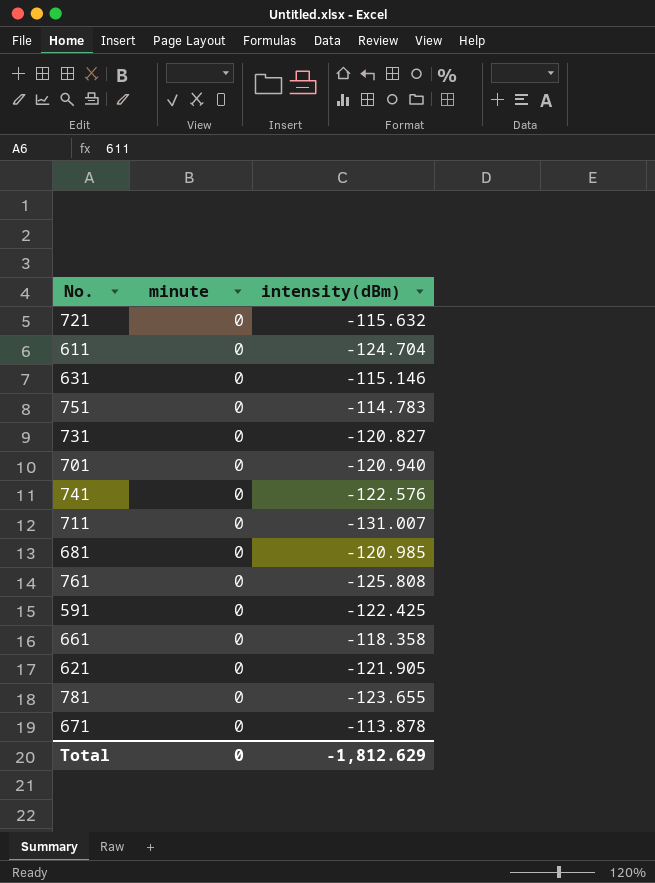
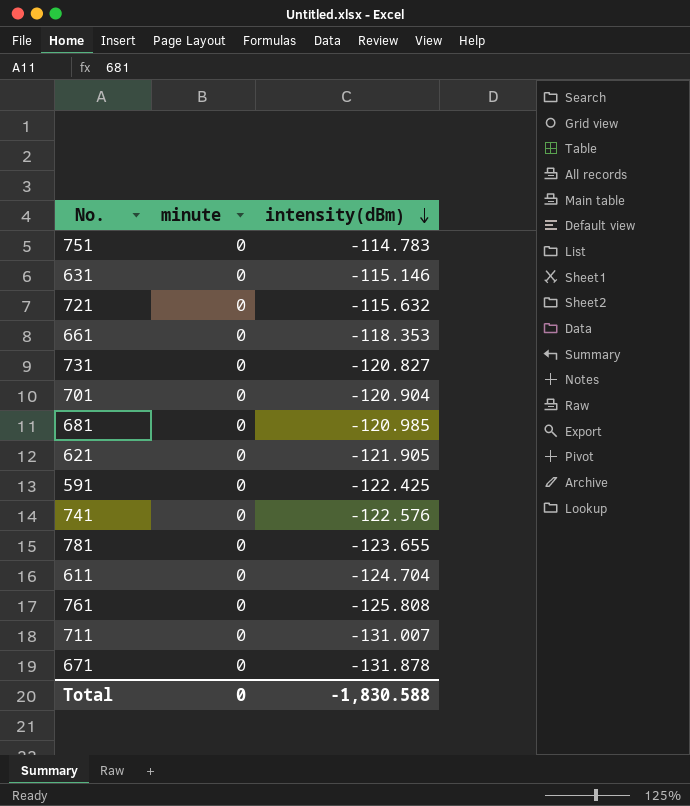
row order: none -> intensity(dBm) descending
661 | intensity(dBm): -118.358 -> -118.353
701 | intensity(dBm): -120.940 -> -120.904
671 | intensity(dBm): -113.878 -> -131.878
Total | intensity(dBm): -1,812.629 -> -1,830.588

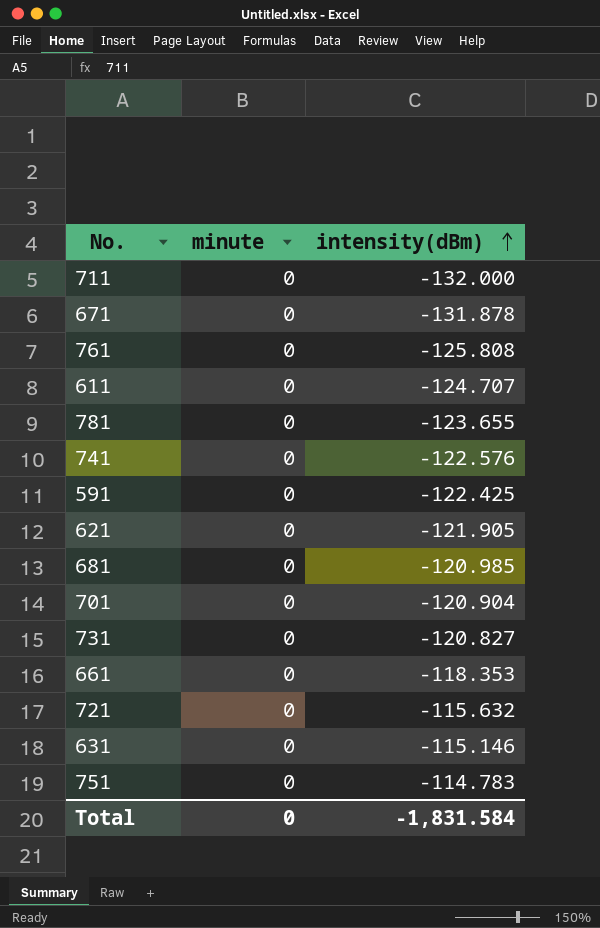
row order: intensity(dBm) descending -> intensity(dBm) ascending
711 | intensity(dBm): -131.007 -> -132.000
611 | intensity(dBm): -124.704 -> -124.707
Total | intensity(dBm): -1,830.588 -> -1,831.584

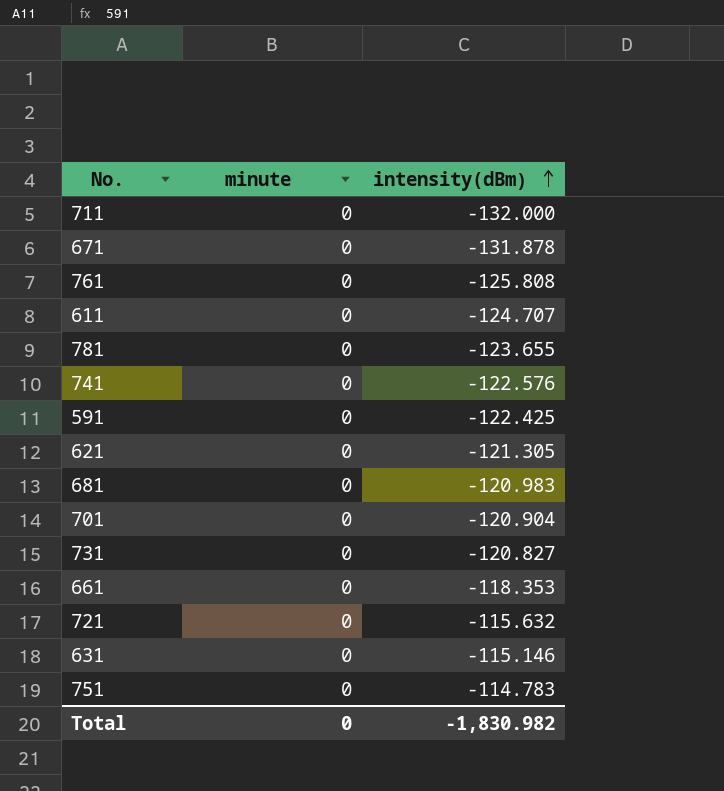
621 | intensity(dBm): -121.905 -> -121.305
681 | intensity(dBm): -120.985 -> -120.983
Total | intensity(dBm): -1,831.584 -> -1,830.982

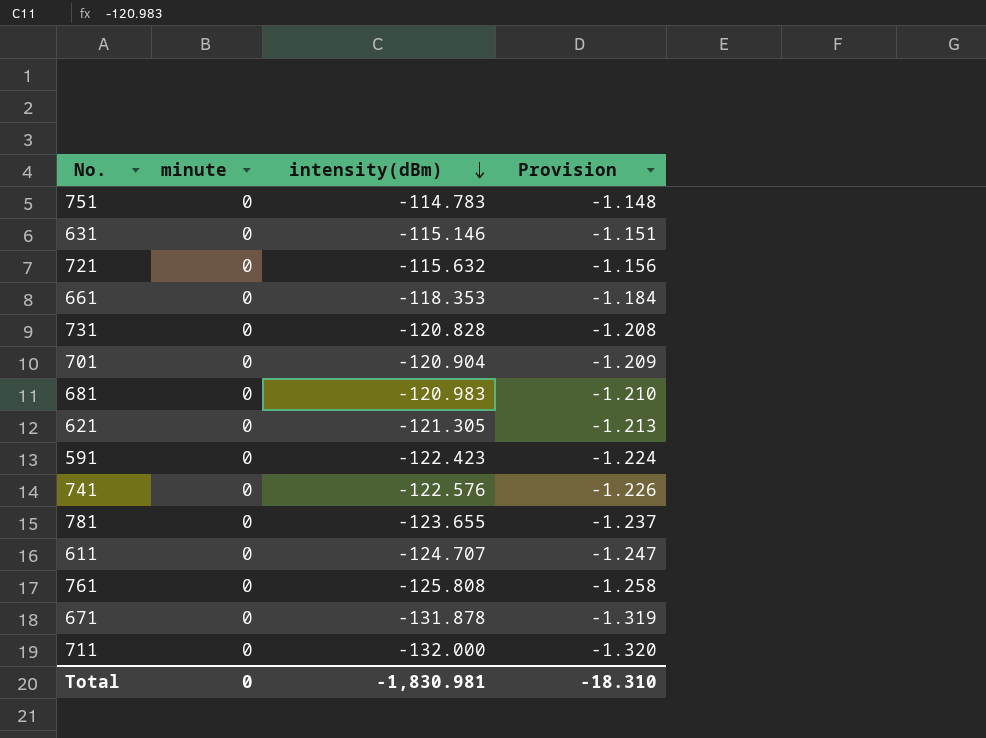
row order: intensity(dBm) ascending -> intensity(dBm) descending
column Provision | formula: none -> [intensity(dBm)] * 0.01
731 | intensity(dBm): -120.827 -> -120.828
591 | intensity(dBm): -122.425 -> -122.423
Total | intensity(dBm): -1,830.982 -> -1,830.981

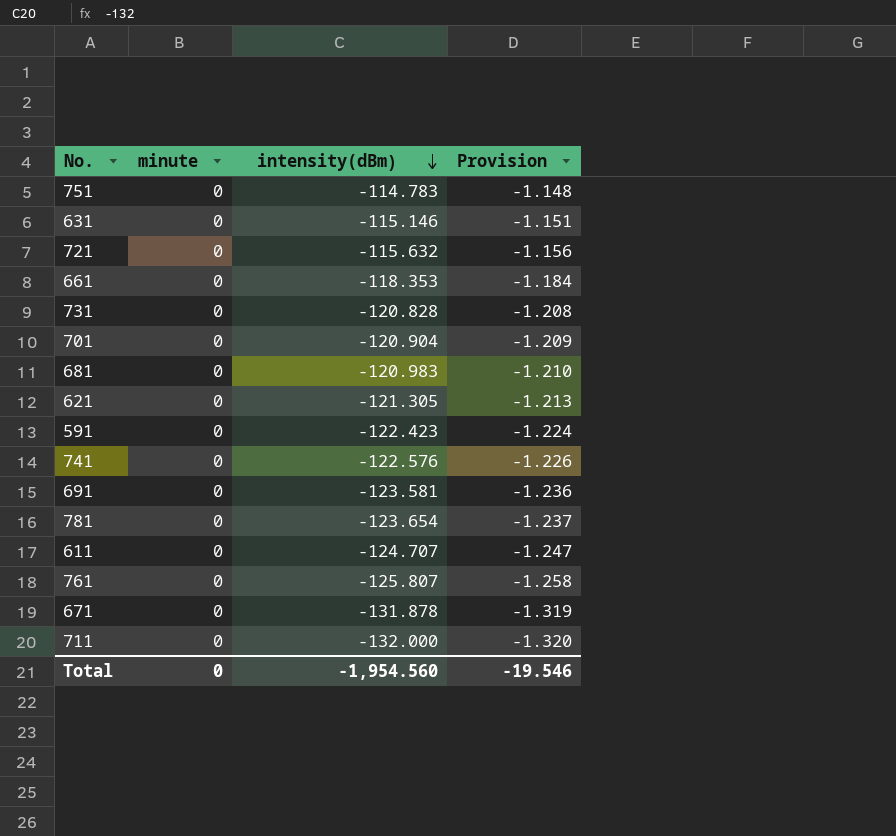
row 691: none -> 0 | -123.581 | -1.236
781 | intensity(dBm): -123.655 -> -123.654
761 | intensity(dBm): -125.808 -> -125.807
Total | intensity(dBm): -1,830.981 -> -1,954.560
Total | Provision: -18.310 -> -19.546

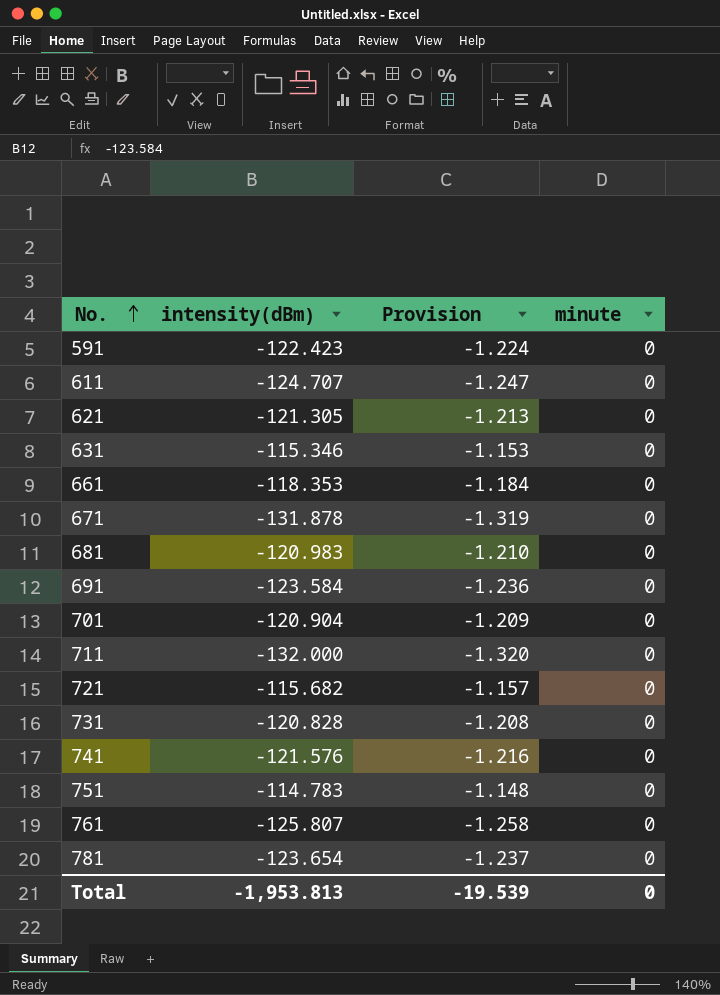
row order: intensity(dBm) descending -> No. ascending
column minute | position: 2 -> 4
631 | intensity(dBm): -115.146 -> -115.346
631 | Provision: -1.151 -> -1.153
691 | intensity(dBm): -123.581 -> -123.584
721 | intensity(dBm): -115.632 -> -115.682
721 | Provision: -1.156 -> -1.157
741 | intensity(dBm): -122.576 -> -121.576
741 | Provision: -1.226 -> -1.216
Total | intensity(dBm): -1,954.560 -> -1,953.813
Total | Provision: -19.546 -> -19.539

